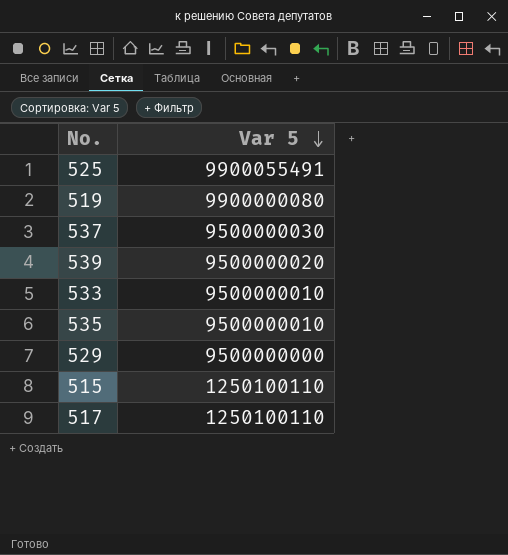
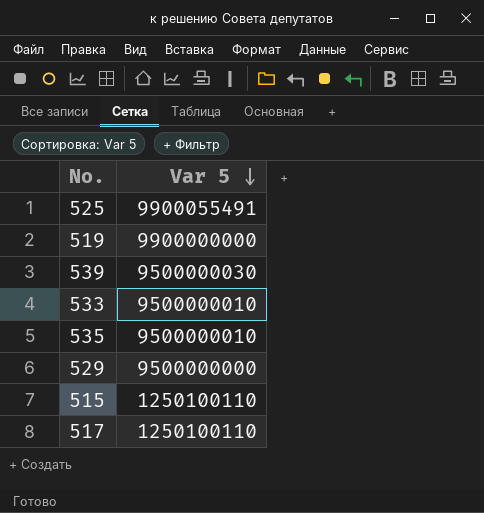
row 537: 9500000030 -> none
519 | Var 5: 9900000080 -> 9900000000
539 | Var 5: 9500000020 -> 9500000030

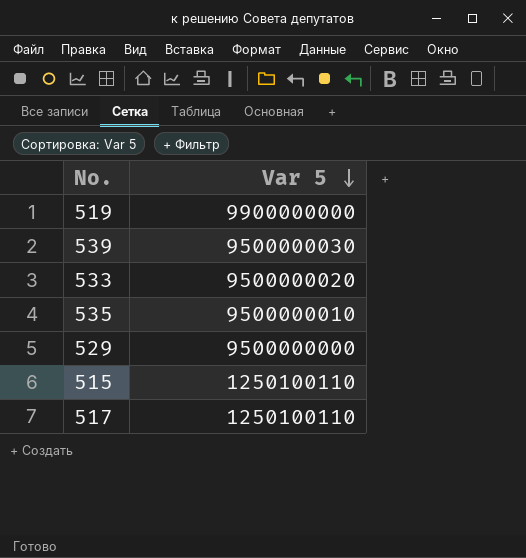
row 525: 9900055491 -> none
533 | Var 5: 9500000010 -> 9500000020

